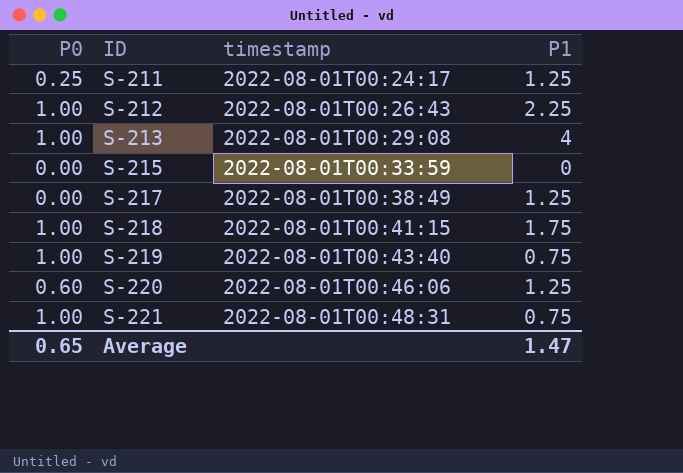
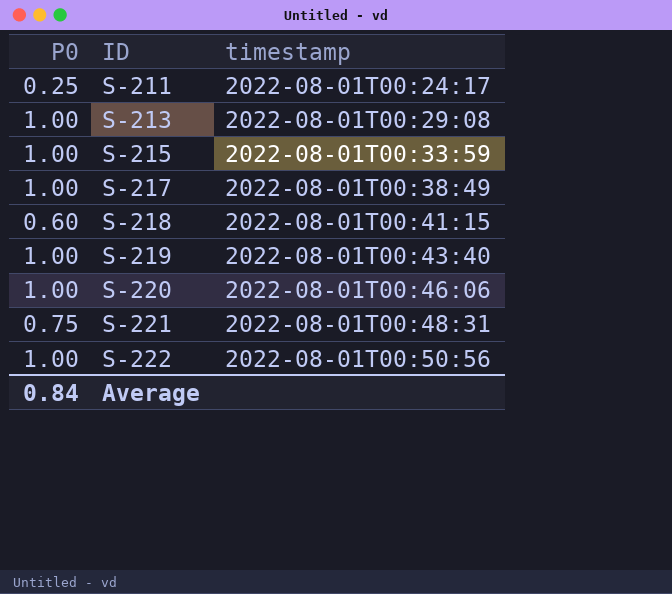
column P1 | position: 4 -> none
row S-212: 1.00 | 2022-08-01T00:26:43 | 2.25 -> none
S-215 | P0: 0.00 -> 1.00
S-217 | P0: 0.00 -> 1.00
S-218 | P0: 1.00 -> 0.60
S-220 | P0: 0.60 -> 1.00
S-221 | P0: 1.00 -> 0.75
row S-222: none -> 1.00 | 2022-08-01T00:50:56
Average | P0: 0.65 -> 0.84

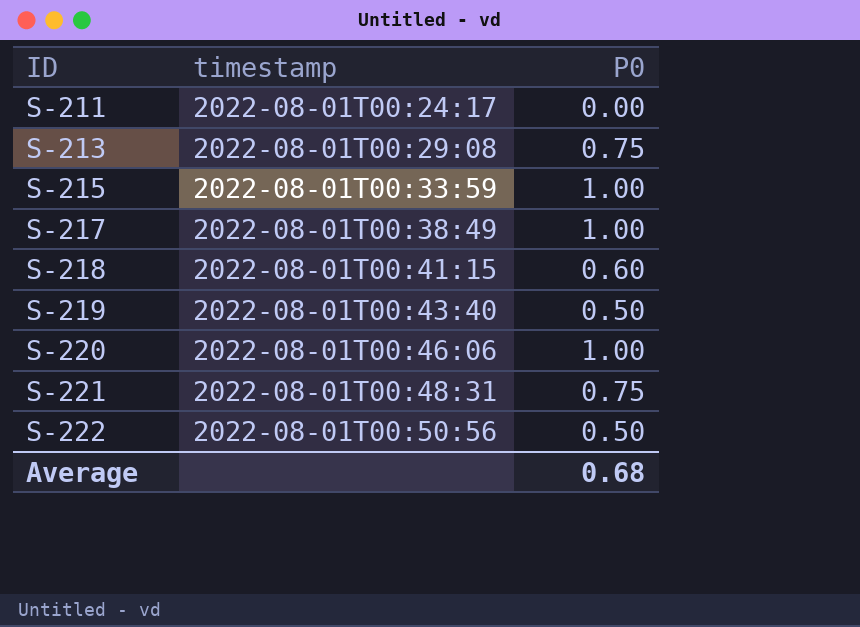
column P0 | position: 1 -> 3
S-211 | P0: 0.25 -> 0.00
S-213 | P0: 1.00 -> 0.75
S-219 | P0: 1.00 -> 0.50
S-222 | P0: 1.00 -> 0.50
Average | P0: 0.84 -> 0.68

